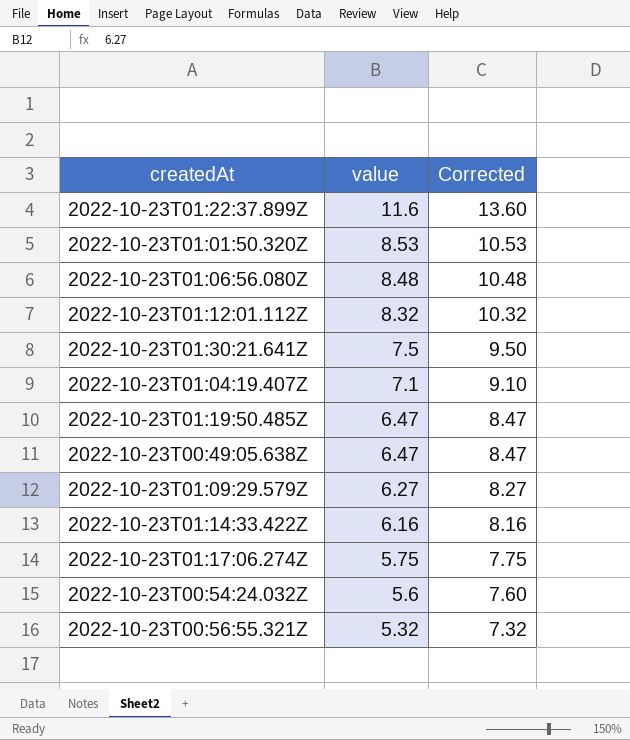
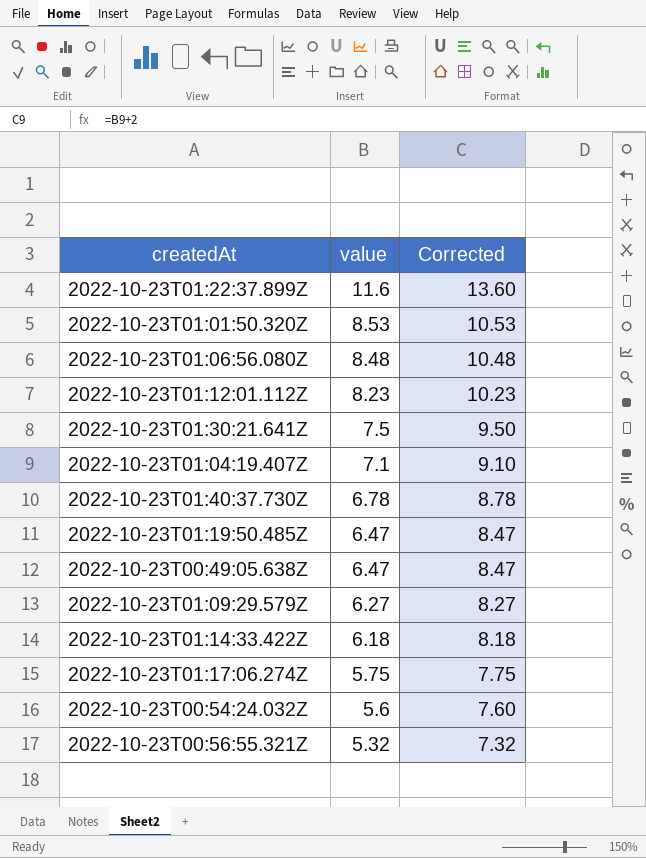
2022-10-23T01:12:01.112Z | value: 8.32 -> 8.23
2022-10-23T01:12:01.112Z | Corrected: 10.32 -> 10.23
row 2022-10-23T01:40:37.730Z: none -> 6.78 | 8.78
2022-10-23T01:14:33.422Z | value: 6.16 -> 6.18
2022-10-23T01:14:33.422Z | Corrected: 8.16 -> 8.18

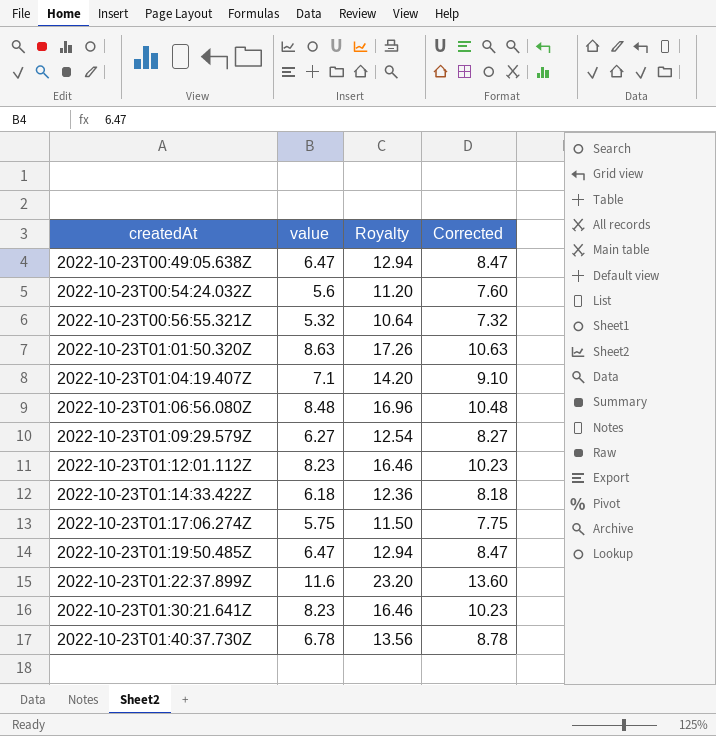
row order: value descending -> createdAt ascending
column Royalty | formula: none -> [value] * 2
2022-10-23T01:01:50.320Z | value: 8.53 -> 8.63
2022-10-23T01:01:50.320Z | Corrected: 10.53 -> 10.63
2022-10-23T01:30:21.641Z | value: 7.5 -> 8.23
2022-10-23T01:30:21.641Z | Corrected: 9.50 -> 10.23

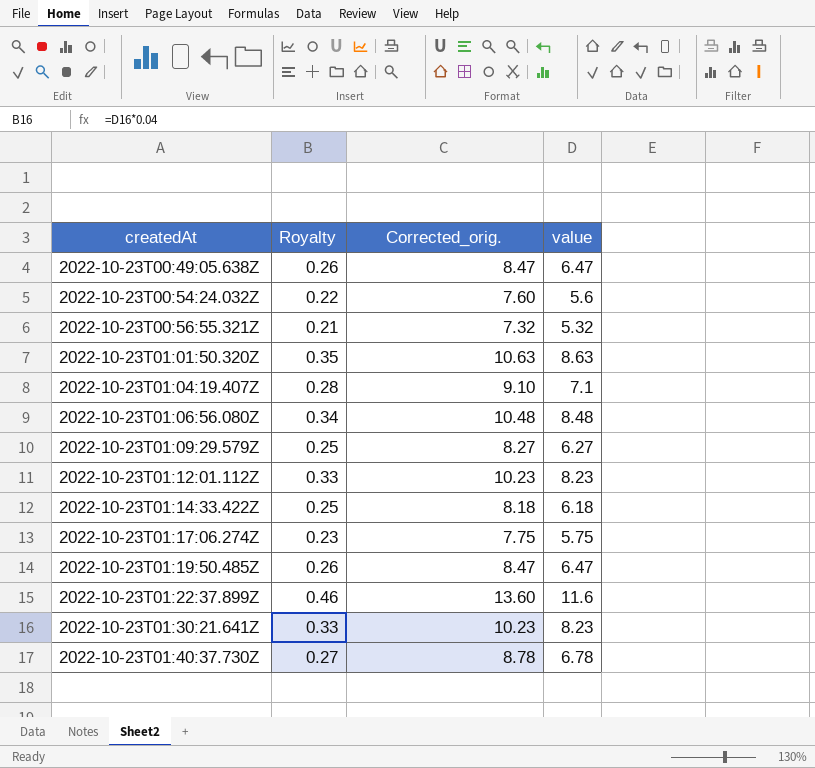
column Royalty | formula: [value] * 2 -> [value] * 0.04
column name: Corrected -> Corrected_orig.
column value | position: 2 -> 4

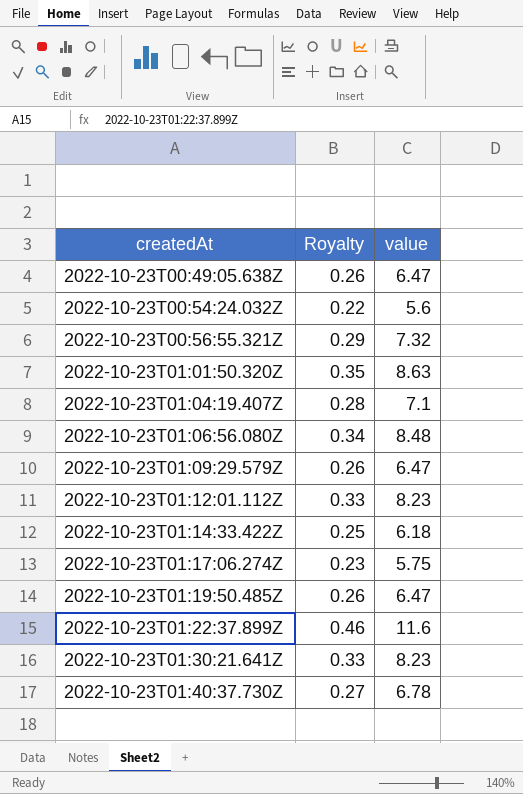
column Corrected_orig. | formula: [value] + 2 -> none
2022-10-23T00:56:55.321Z | Royalty: 0.21 -> 0.29
2022-10-23T00:56:55.321Z | value: 5.32 -> 7.32
2022-10-23T01:09:29.579Z | Royalty: 0.25 -> 0.26
2022-10-23T01:09:29.579Z | value: 6.27 -> 6.47

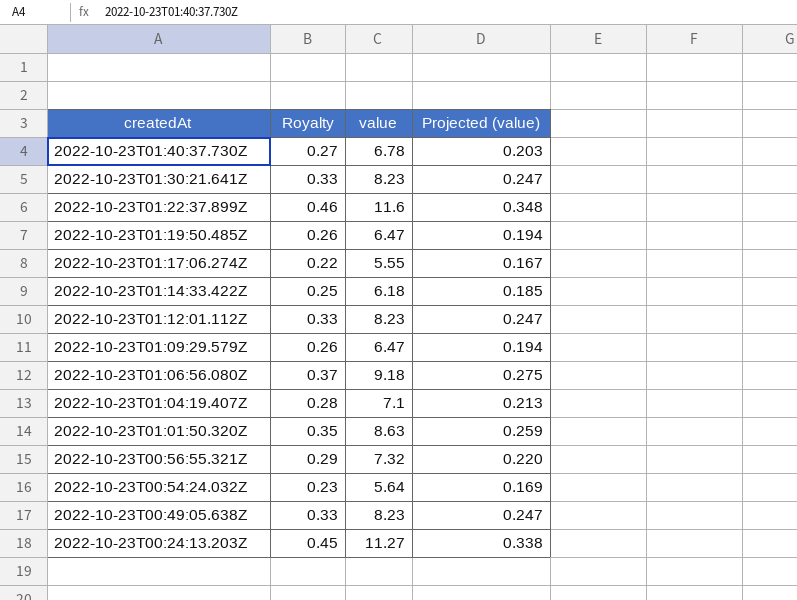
row order: createdAt ascending -> createdAt descending
column Projected (value) | formula: none -> [value] * 0.03
2022-10-23T01:17:06.274Z | Royalty: 0.23 -> 0.22
2022-10-23T01:17:06.274Z | value: 5.75 -> 5.55
2022-10-23T01:06:56.080Z | Royalty: 0.34 -> 0.37
2022-10-23T01:06:56.080Z | value: 8.48 -> 9.18
2022-10-23T00:54:24.032Z | Royalty: 0.22 -> 0.23
2022-10-23T00:54:24.032Z | value: 5.6 -> 5.64
2022-10-23T00:49:05.638Z | Royalty: 0.26 -> 0.33
2022-10-23T00:49:05.638Z | value: 6.47 -> 8.23
row 2022-10-23T00:24:13.203Z: none -> 0.45 | 11.27 | 0.338

